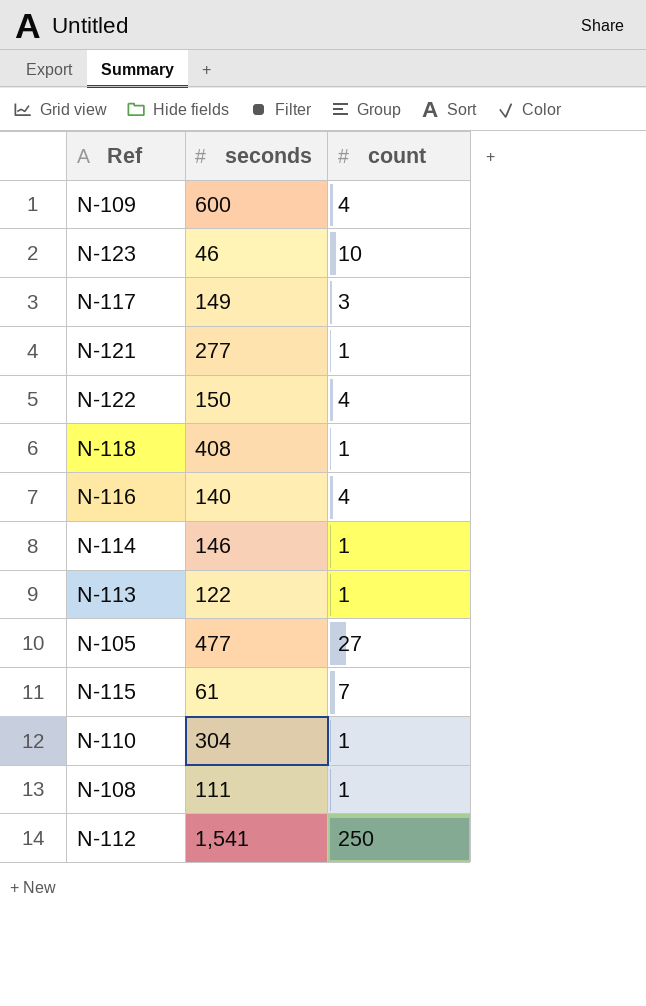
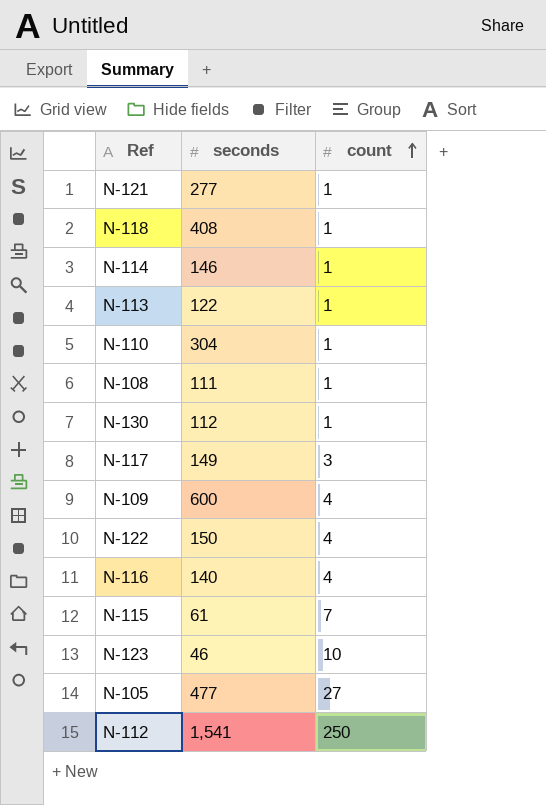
row order: none -> count ascending
row N-130: none -> 112 | 1

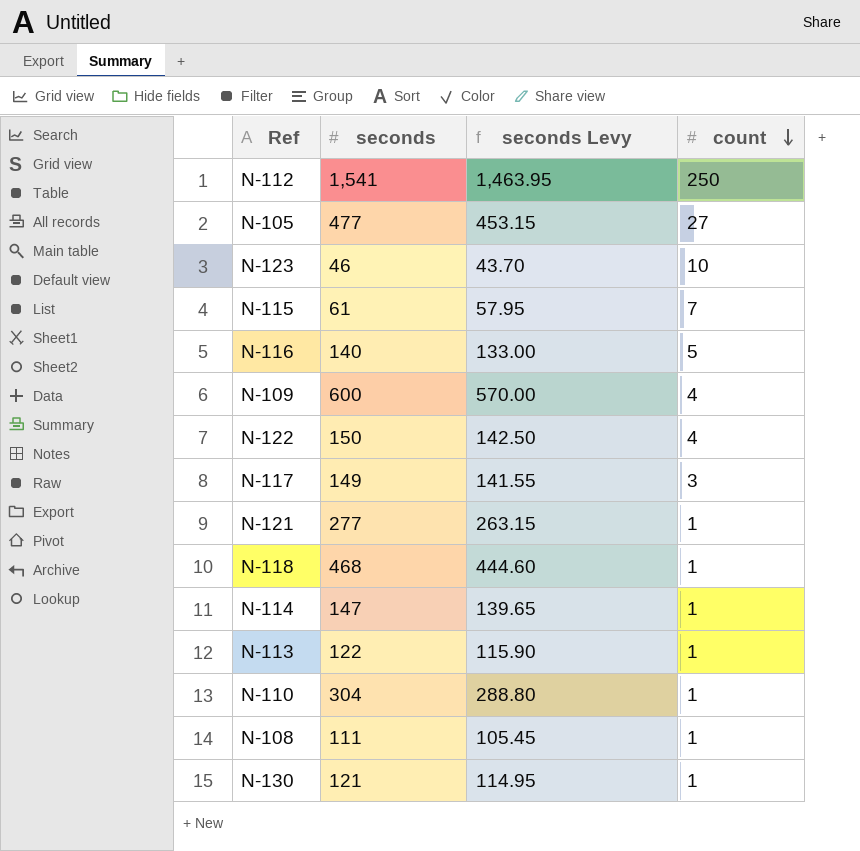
row order: count ascending -> count descending
column seconds Levy | formula: none -> [seconds] * 0.95
N-116 | count: 4 -> 5
N-118 | seconds: 408 -> 468
N-114 | seconds: 146 -> 147
N-130 | seconds: 112 -> 121

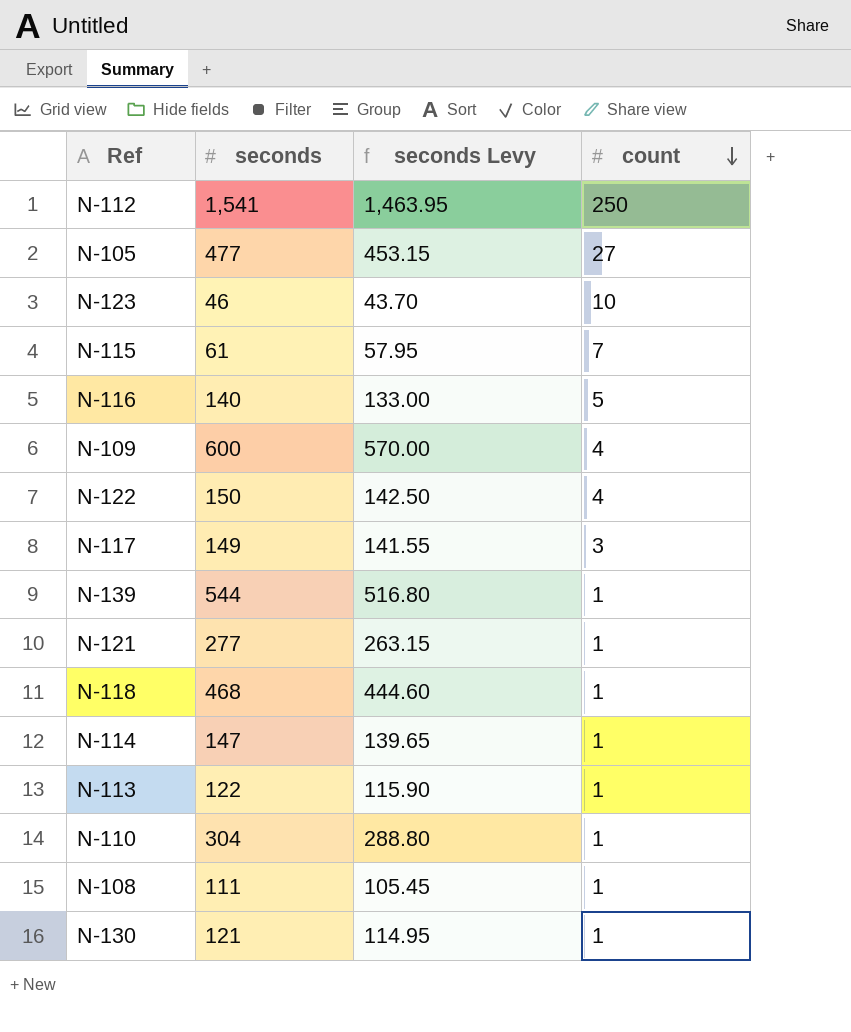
row N-139: none -> 544 | 516.80 | 1

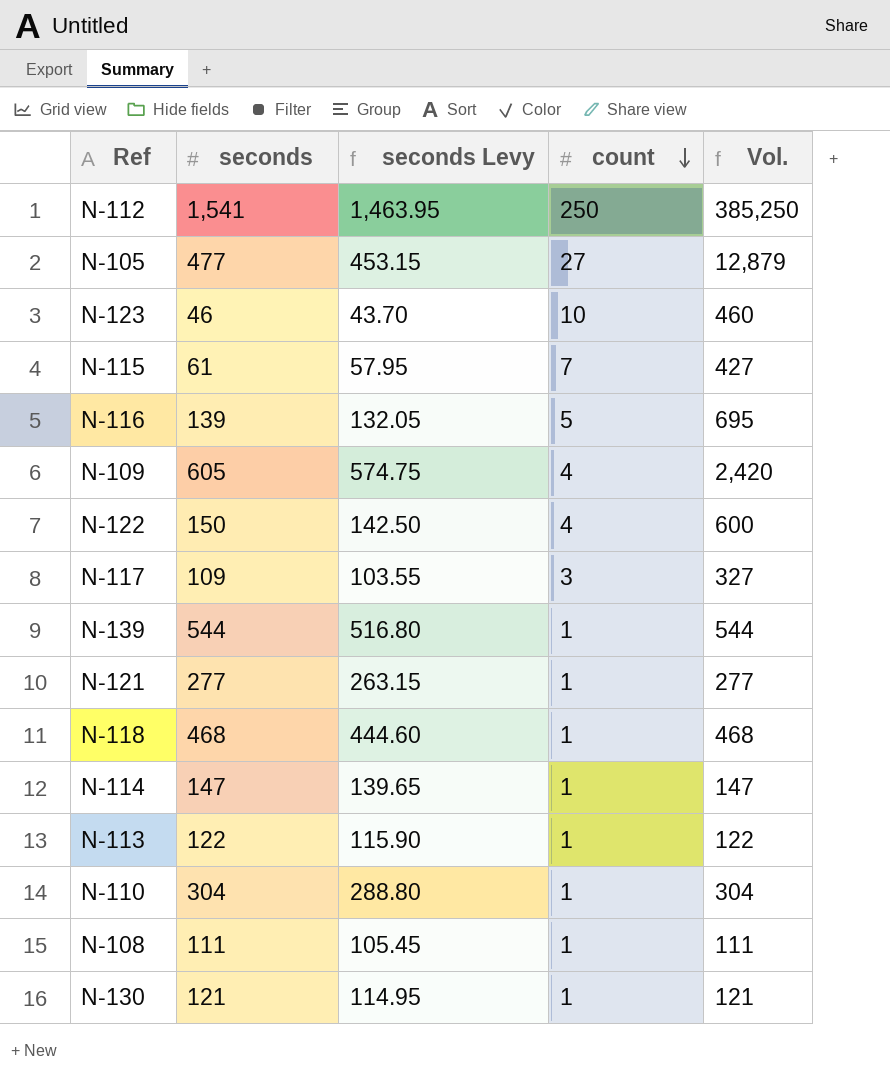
column Vol. | formula: none -> [seconds] * [count]
N-116 | seconds: 140 -> 139
N-116 | seconds Levy: 133.00 -> 132.05
N-109 | seconds: 600 -> 605
N-109 | seconds Levy: 570.00 -> 574.75
N-117 | seconds: 149 -> 109
N-117 | seconds Levy: 141.55 -> 103.55

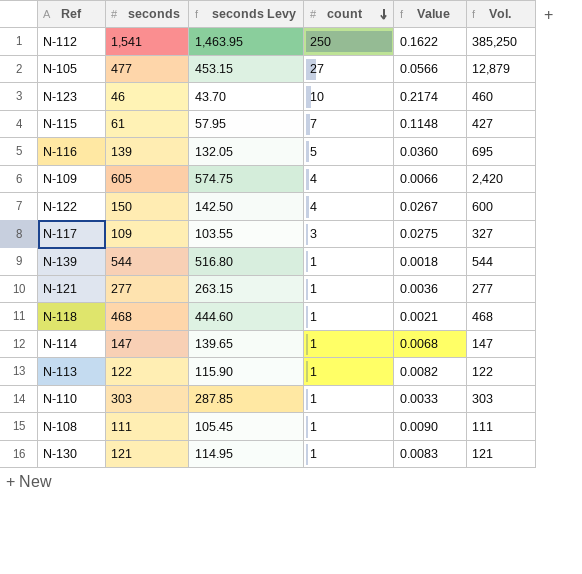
column Value | formula: none -> [count] / [seconds]
N-110 | seconds: 304 -> 303
N-110 | seconds Levy: 288.80 -> 287.85
N-110 | Vol.: 304 -> 303

